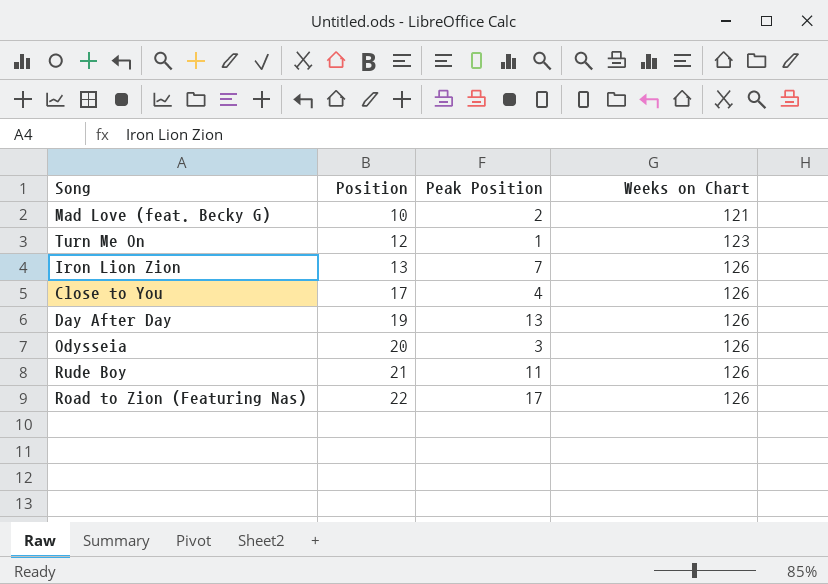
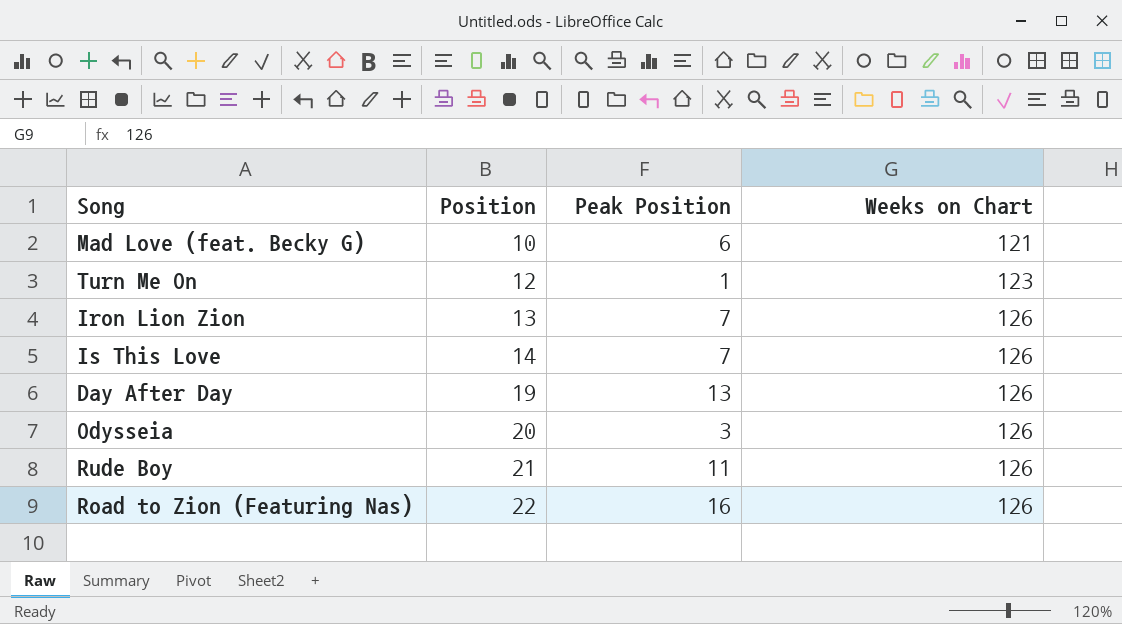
row Close to You: 17 | 4 | 126 -> none
Mad Love (feat. Becky G) | Peak Position: 2 -> 6
row Is This Love: none -> 14 | 7 | 126
Road to Zion (Featuring Nas) | Peak Position: 17 -> 16

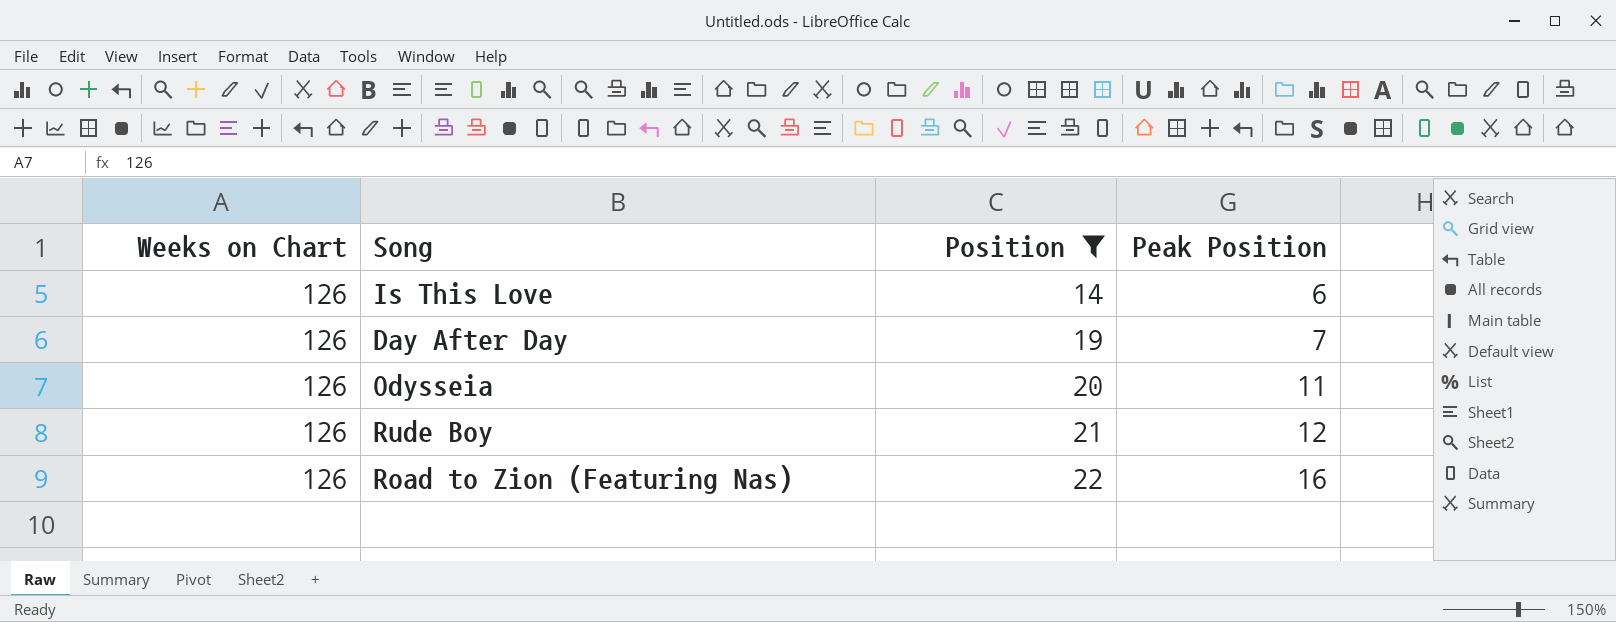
filter: none -> Position >= 14
column Weeks on Chart | position: 4 -> 1
Is This Love | Peak Position: 7 -> 6
Day After Day | Peak Position: 13 -> 7
Odysseia | Peak Position: 3 -> 11
Rude Boy | Peak Position: 11 -> 12

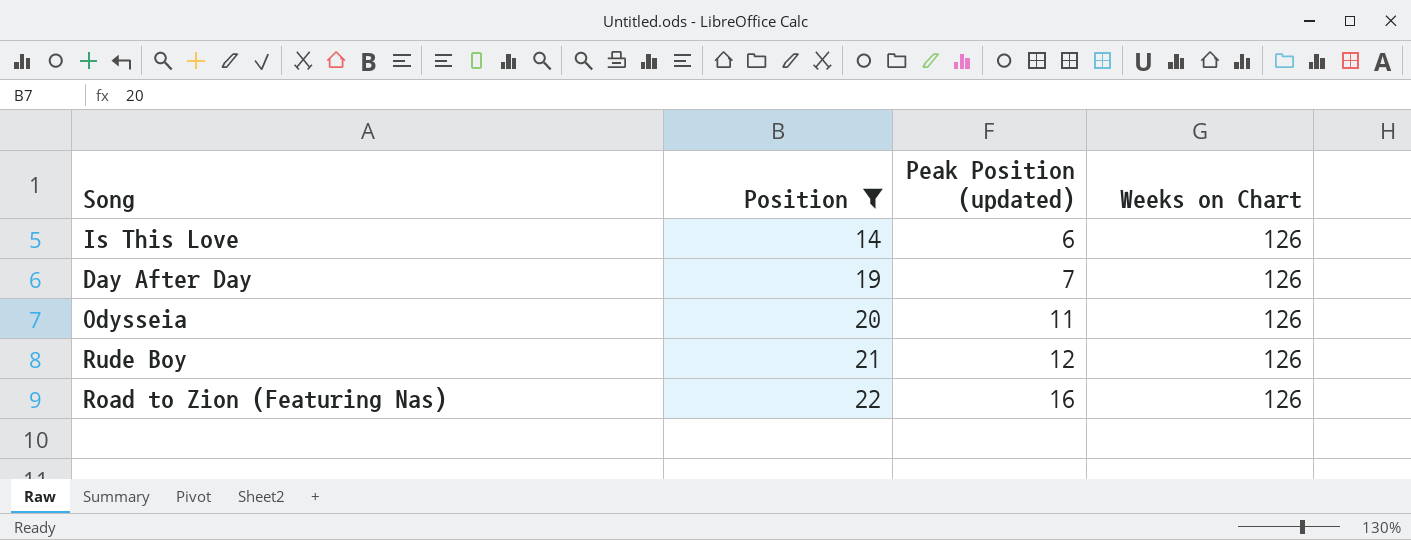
column name: Peak Position -> Peak Position (updated)
column Weeks on Chart | position: 1 -> 4

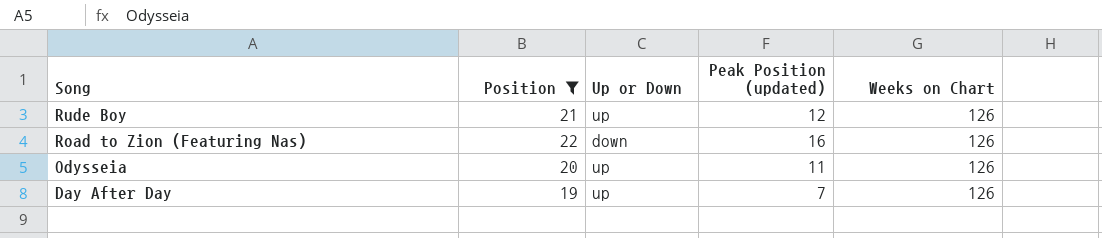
row order: Position ascending -> Song descending
column Up or Down | position: none -> 3
row Is This Love: 14 | 6 | 126 -> none

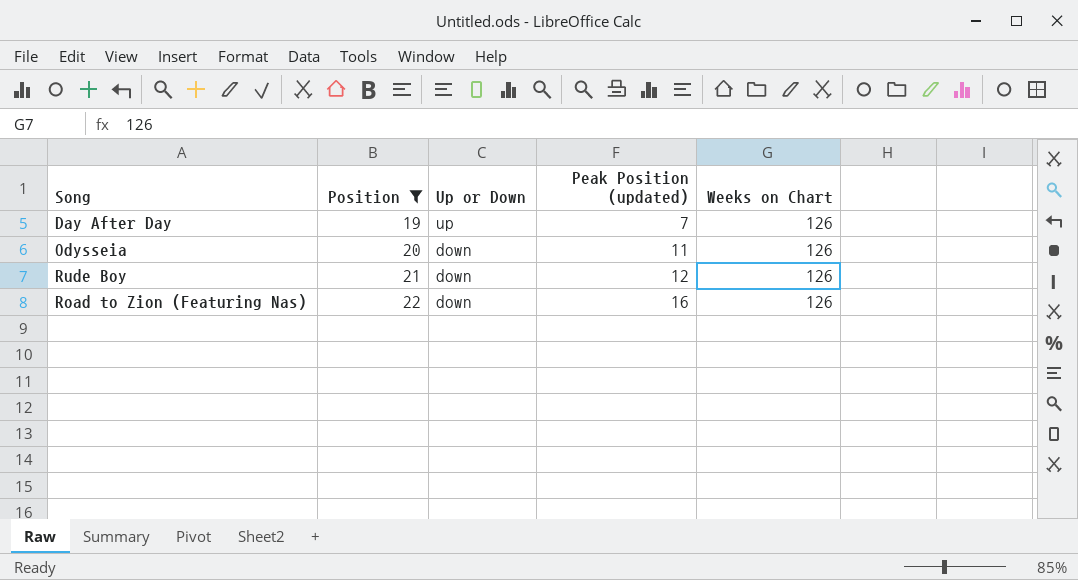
row order: Song descending -> Position ascending
Odysseia | Up or Down: up -> down
Rude Boy | Up or Down: up -> down

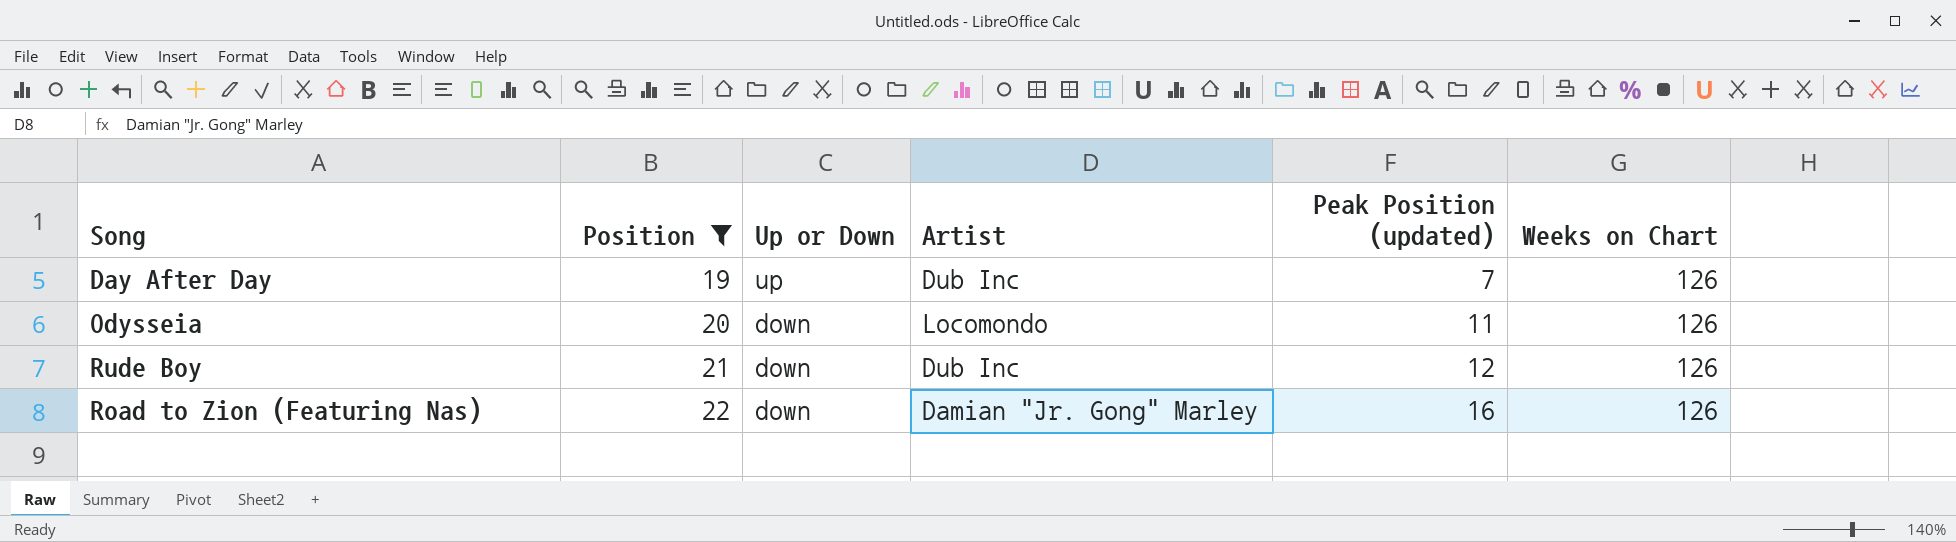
column Artist | position: none -> 4

